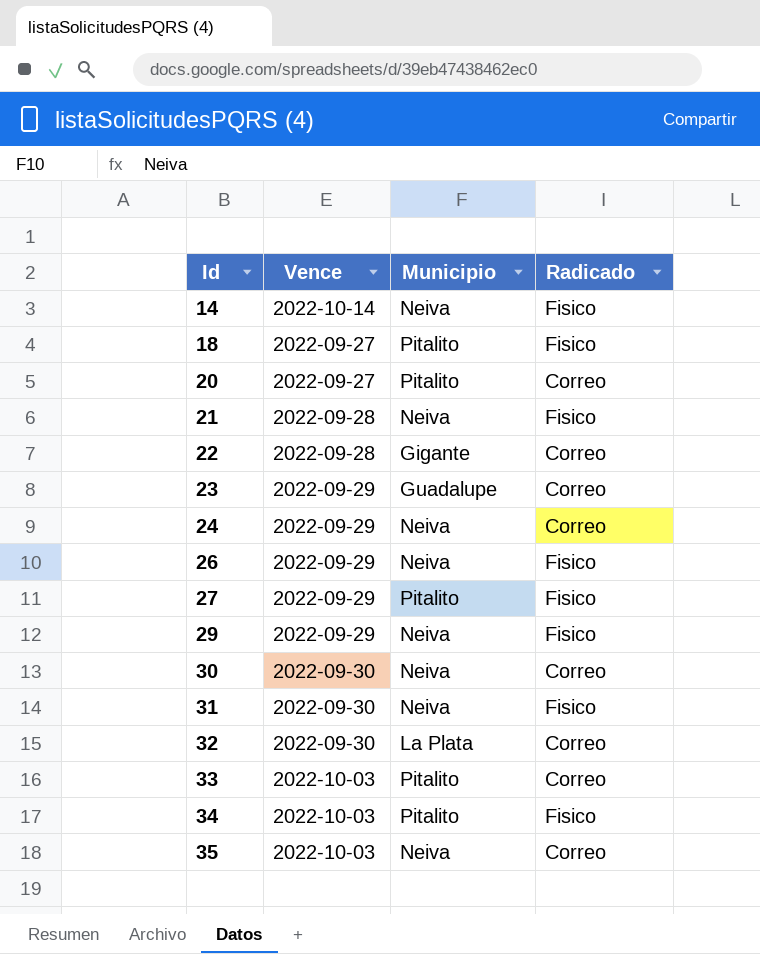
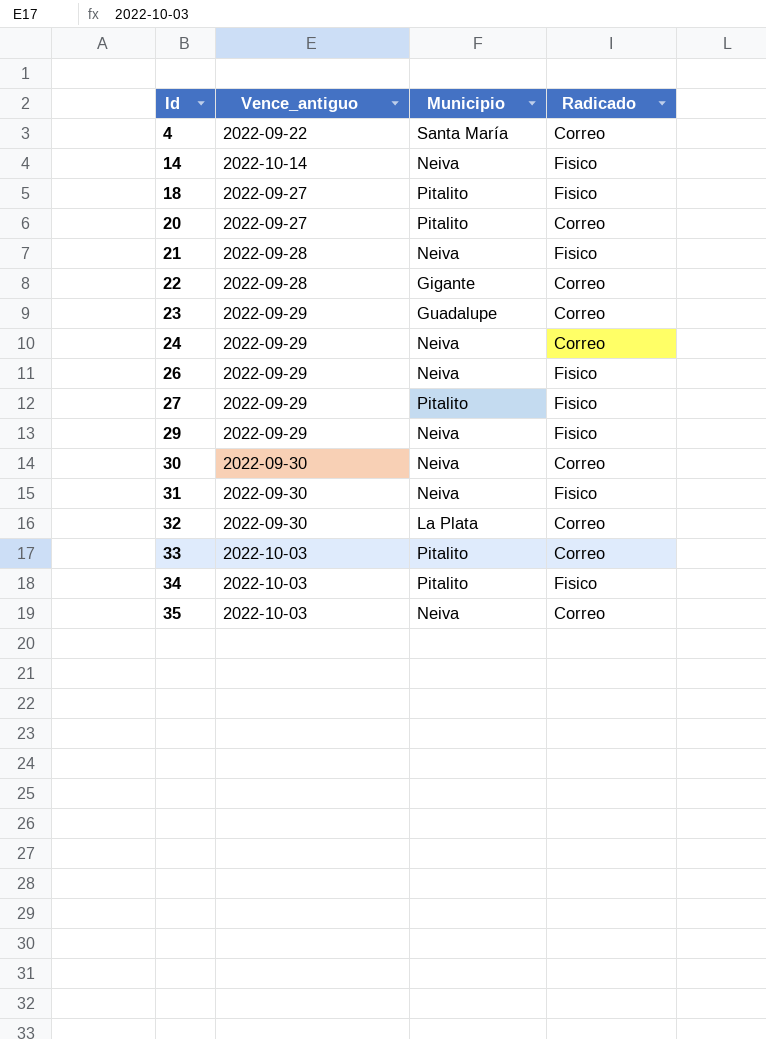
column name: Vence -> Vence_antiguo
row 4: none -> 2022-09-22 | Santa María | Correo

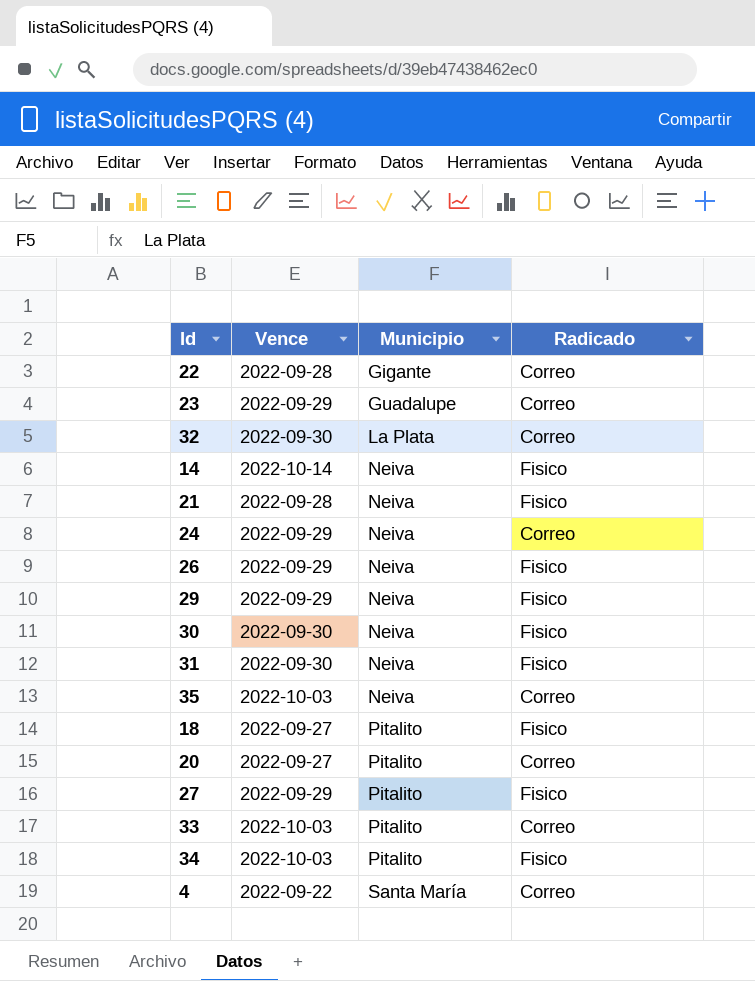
row order: Id ascending -> Municipio ascending
column name: Vence_antiguo -> Vence
30 | Radicado: Correo -> Fisico

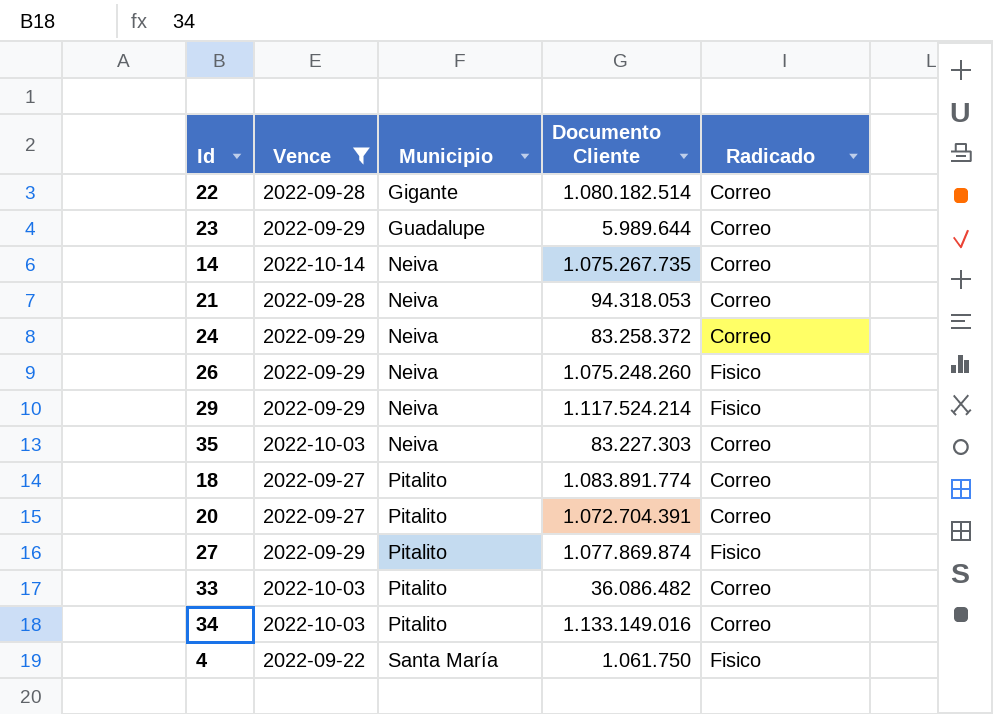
filter: none -> Vence != 2022-09-30
column Documento Cliente | position: none -> 4
14 | Radicado: Fisico -> Correo
21 | Radicado: Fisico -> Correo
18 | Radicado: Fisico -> Correo
34 | Radicado: Fisico -> Correo
4 | Radicado: Correo -> Fisico

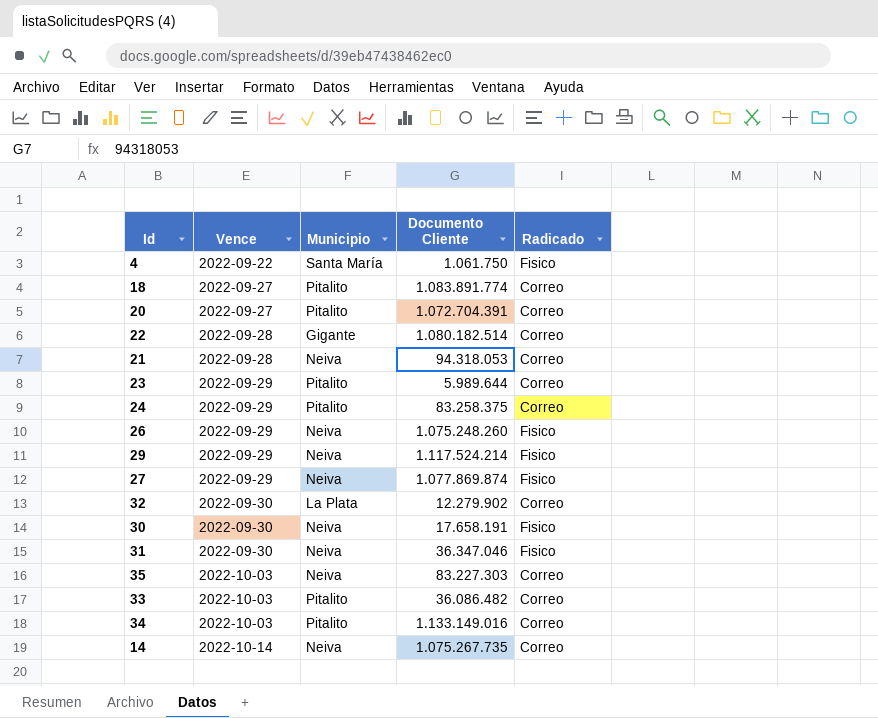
filter: Vence != 2022-09-30 -> none
row order: Municipio ascending -> Vence ascending
23 | Municipio: Guadalupe -> Pitalito
24 | Municipio: Neiva -> Pitalito
24 | Documento Cliente: 83.258.372 -> 83.258.375
27 | Municipio: Pitalito -> Neiva

